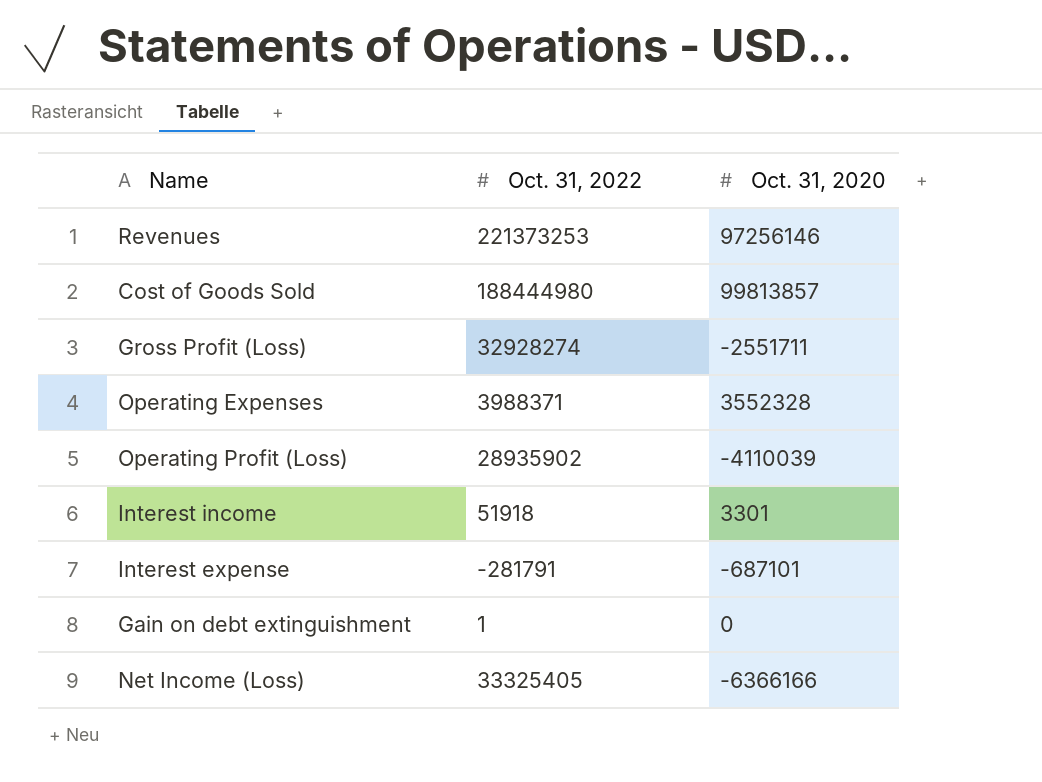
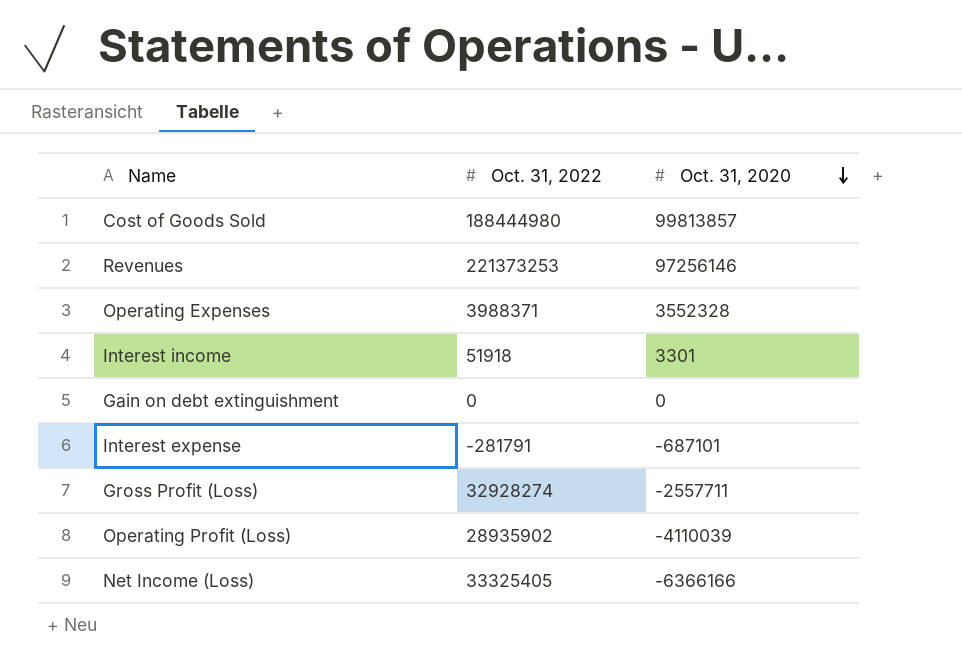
row order: none -> Oct. 31, 2020 descending
Gain on debt extinguishment | Oct. 31, 2022: 1 -> 0
Gross Profit (Loss) | Oct. 31, 2020: -2551711 -> -2557711

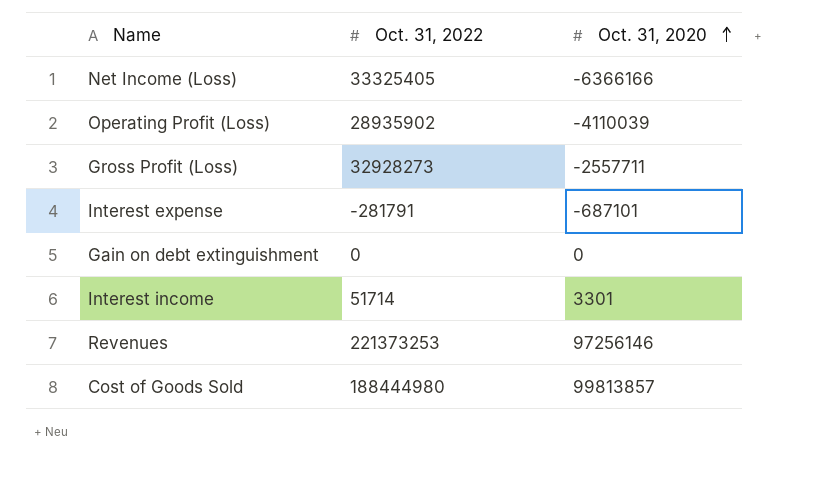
row order: Oct. 31, 2020 descending -> Oct. 31, 2020 ascending
row Operating Expenses: 3988371 | 3552328 -> none
Gross Profit (Loss) | Oct. 31, 2022: 32928274 -> 32928273
Interest income | Oct. 31, 2022: 51918 -> 51714

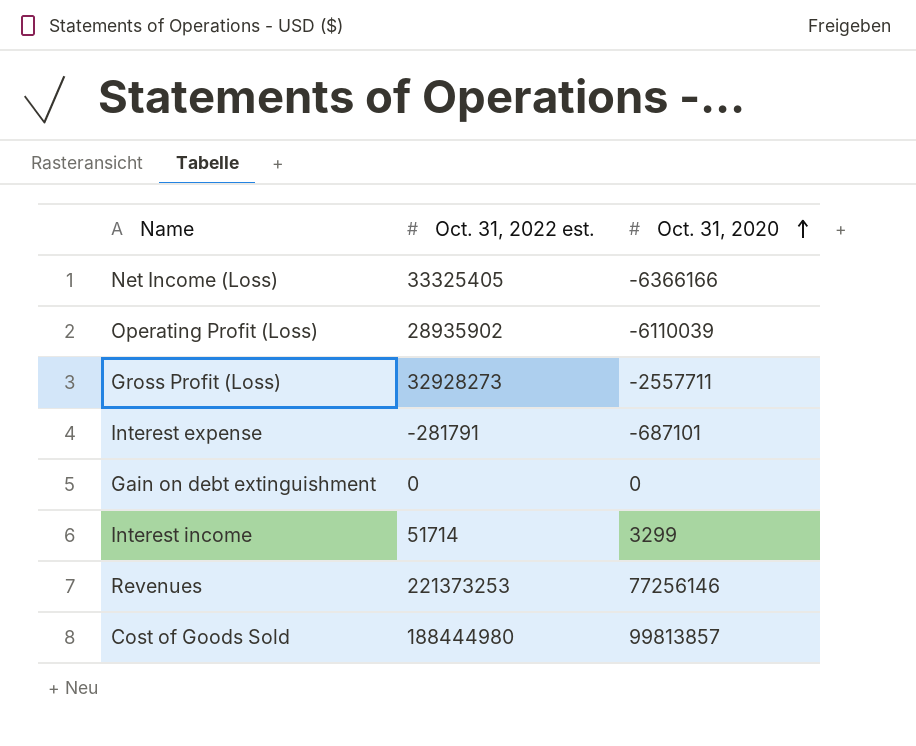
column name: Oct. 31, 2022 -> Oct. 31, 2022 est.
Operating Profit (Loss) | Oct. 31, 2020: -4110039 -> -6110039
Interest income | Oct. 31, 2020: 3301 -> 3299
Revenues | Oct. 31, 2020: 97256146 -> 77256146

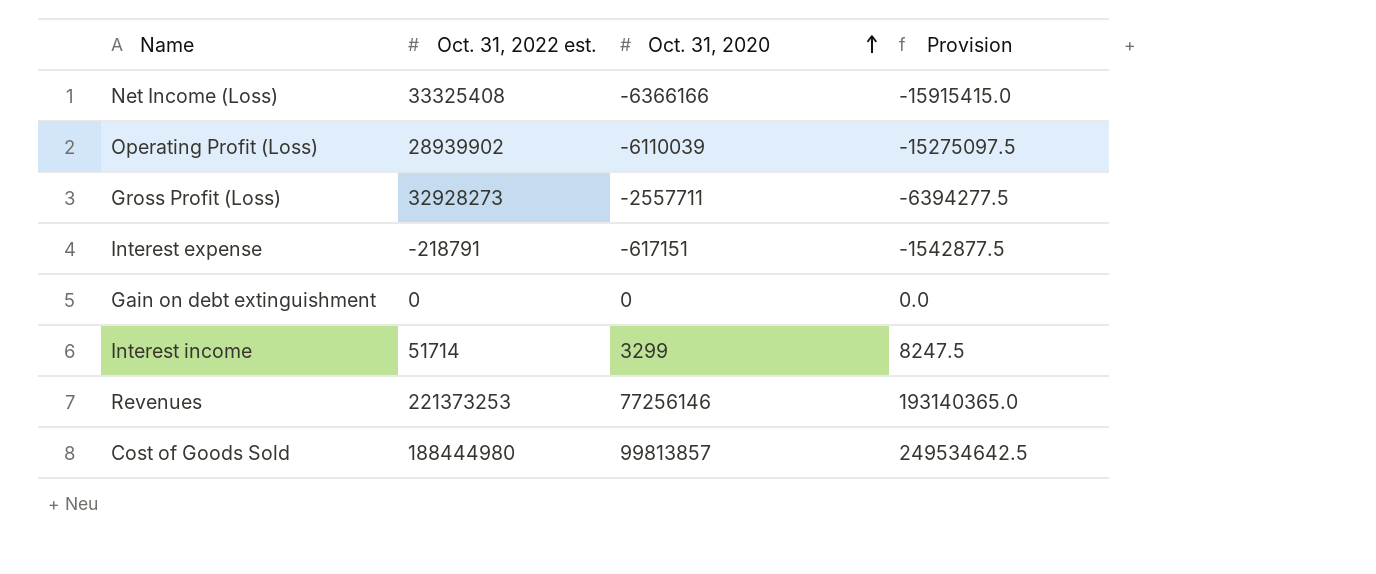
column Provision | formula: none -> [Oct. 31, 2020] * 2.5
Net Income (Loss) | Oct. 31, 2022 est.: 33325405 -> 33325408
Operating Profit (Loss) | Oct. 31, 2022 est.: 28935902 -> 28939902
Interest expense | Oct. 31, 2022 est.: -281791 -> -218791
Interest expense | Oct. 31, 2020: -687101 -> -617151

